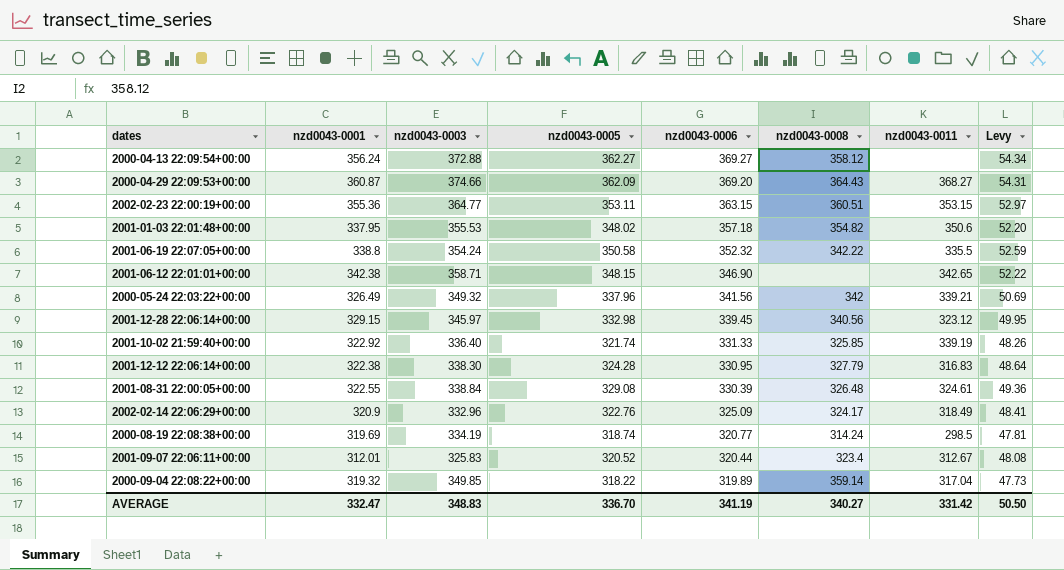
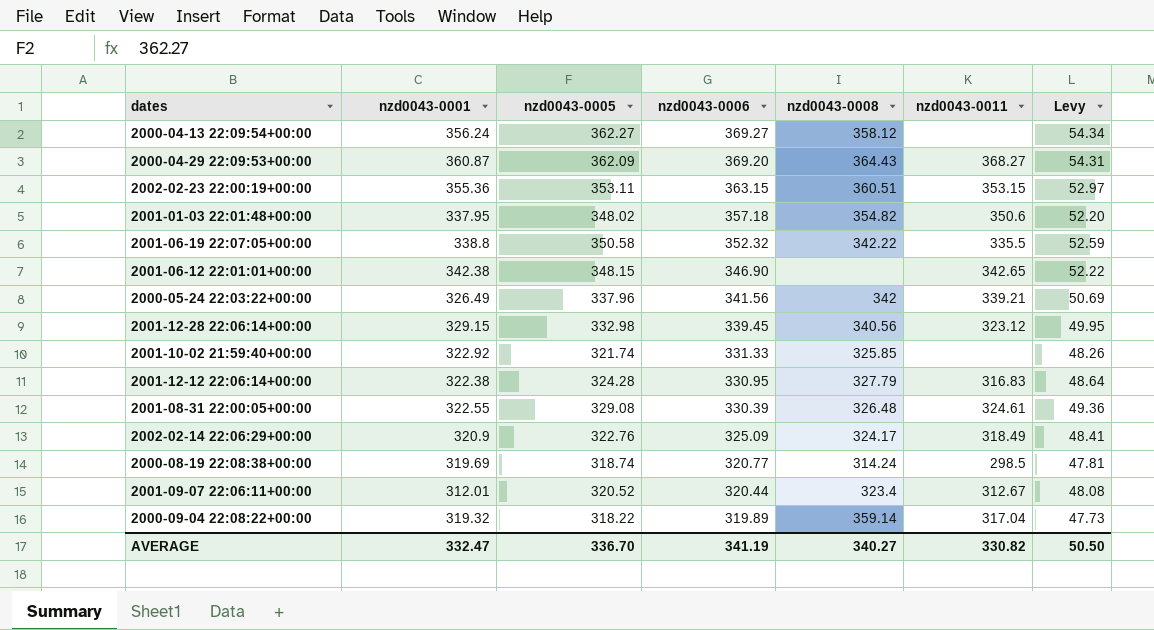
column nzd0043-0003 | position: 3 -> none
2001-10-02 21:59:40+00:00 | nzd0043-0011: 339.19 -> none
AVERAGE | nzd0043-0011: 331.42 -> 330.82

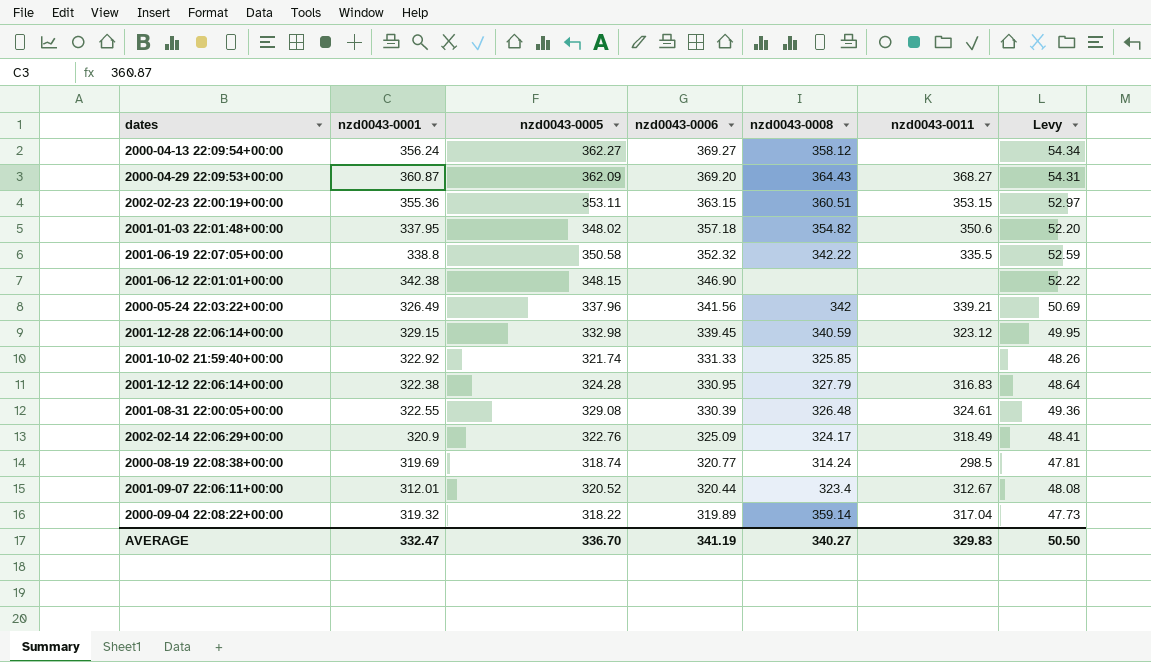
2001-06-12 22:01:01+00:00 | nzd0043-0011: 342.65 -> none
2001-12-28 22:06:14+00:00 | nzd0043-0008: 340.56 -> 340.59
AVERAGE | nzd0043-0011: 330.82 -> 329.83

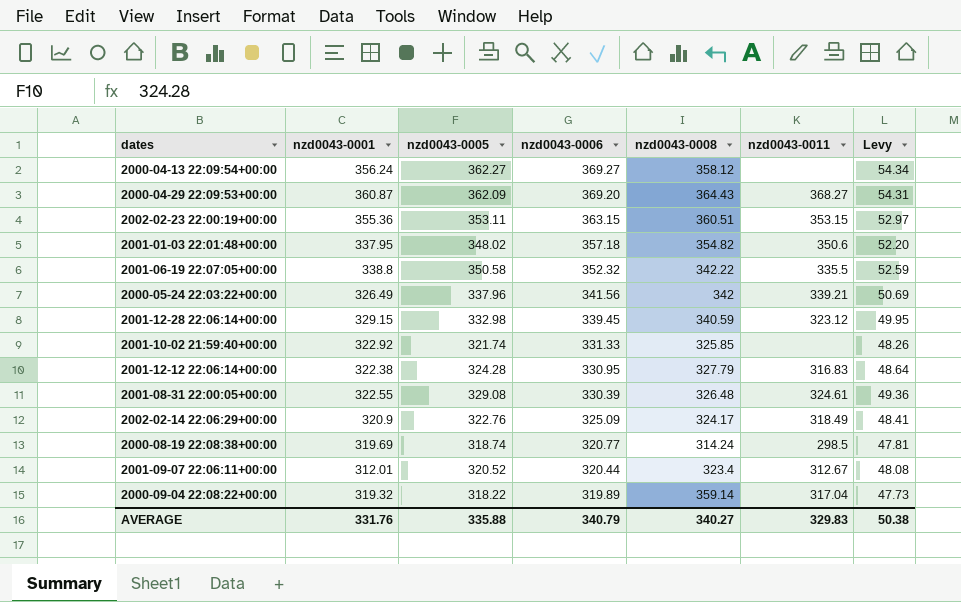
row 2001-06-12 22:01:01+00:00: 342.38 | 348.15 | 346.90 | none | none | 52.22 -> none
AVERAGE | nzd0043-0001: 332.47 -> 331.76
AVERAGE | nzd0043-0005: 336.70 -> 335.88
AVERAGE | nzd0043-0006: 341.19 -> 340.79
AVERAGE | Levy: 50.50 -> 50.38

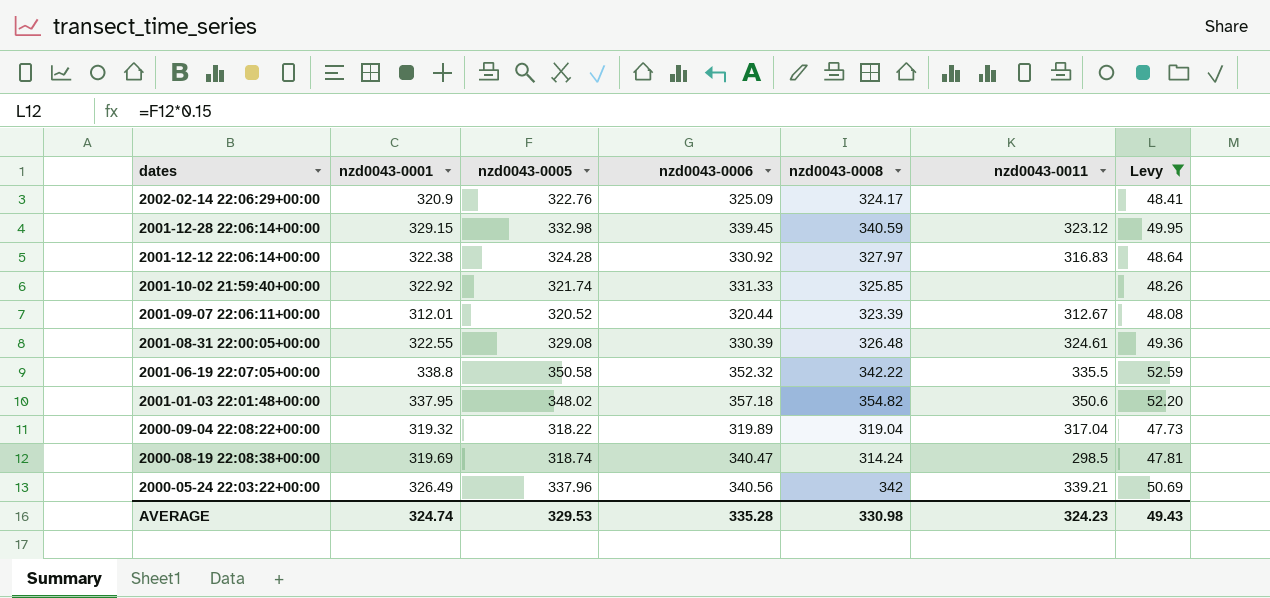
filter: none -> Levy <= 52.59
row order: nzd0043-0006 descending -> dates descending
2002-02-14 22:06:29+00:00 | nzd0043-0011: 318.49 -> none
2001-12-12 22:06:14+00:00 | nzd0043-0006: 330.95 -> 330.92
2001-12-12 22:06:14+00:00 | nzd0043-0008: 327.79 -> 327.97
2001-09-07 22:06:11+00:00 | nzd0043-0008: 323.4 -> 323.39
2000-09-04 22:08:22+00:00 | nzd0043-0008: 359.14 -> 319.04
2000-08-19 22:08:38+00:00 | nzd0043-0006: 320.77 -> 340.47
2000-05-24 22:03:22+00:00 | nzd0043-0006: 341.56 -> 340.56
AVERAGE | nzd0043-0001: 331.76 -> 324.74
AVERAGE | nzd0043-0005: 335.88 -> 329.53
AVERAGE | nzd0043-0006: 340.79 -> 335.28
AVERAGE | nzd0043-0008: 340.27 -> 330.98
AVERAGE | nzd0043-0011: 329.83 -> 324.23
AVERAGE | Levy: 50.38 -> 49.43

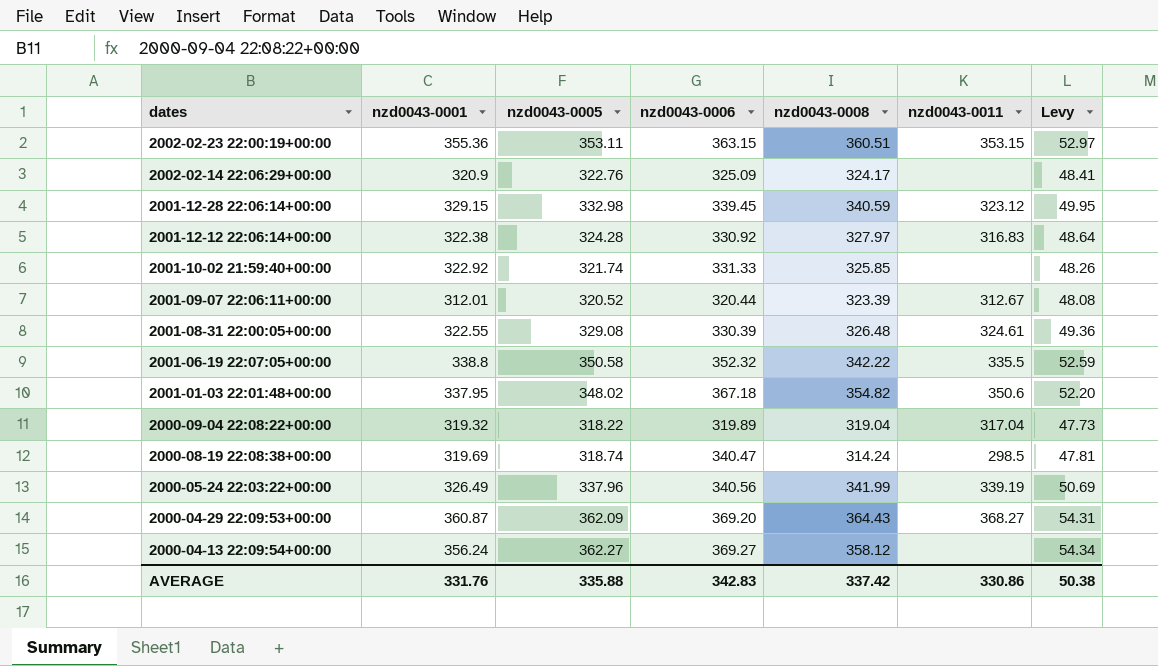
filter: Levy <= 52.59 -> none
2001-01-03 22:01:48+00:00 | nzd0043-0006: 357.18 -> 367.18
2000-05-24 22:03:22+00:00 | nzd0043-0008: 342 -> 341.99
2000-05-24 22:03:22+00:00 | nzd0043-0011: 339.21 -> 339.19
AVERAGE | nzd0043-0001: 324.74 -> 331.76
AVERAGE | nzd0043-0005: 329.53 -> 335.88
AVERAGE | nzd0043-0006: 335.28 -> 342.83
AVERAGE | nzd0043-0008: 330.98 -> 337.42
AVERAGE | nzd0043-0011: 324.23 -> 330.86
AVERAGE | Levy: 49.43 -> 50.38

